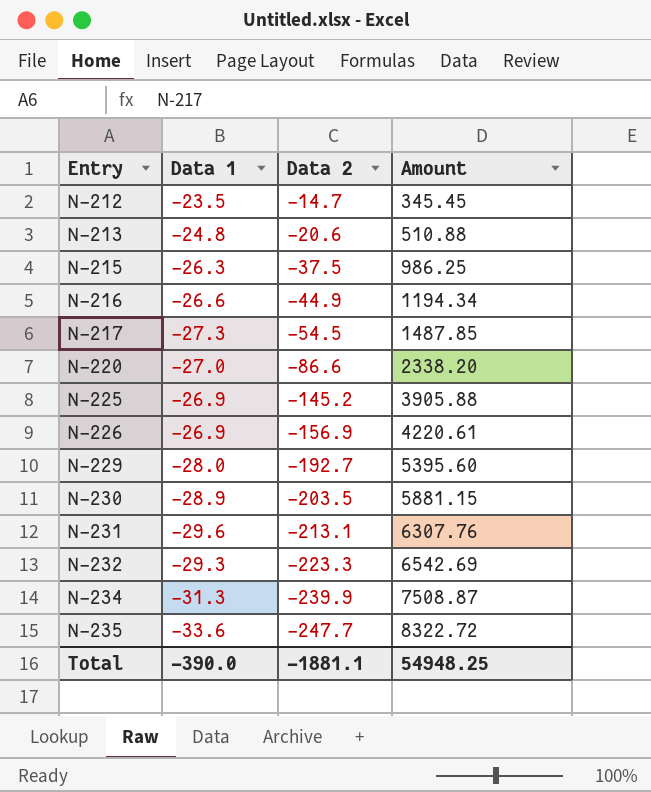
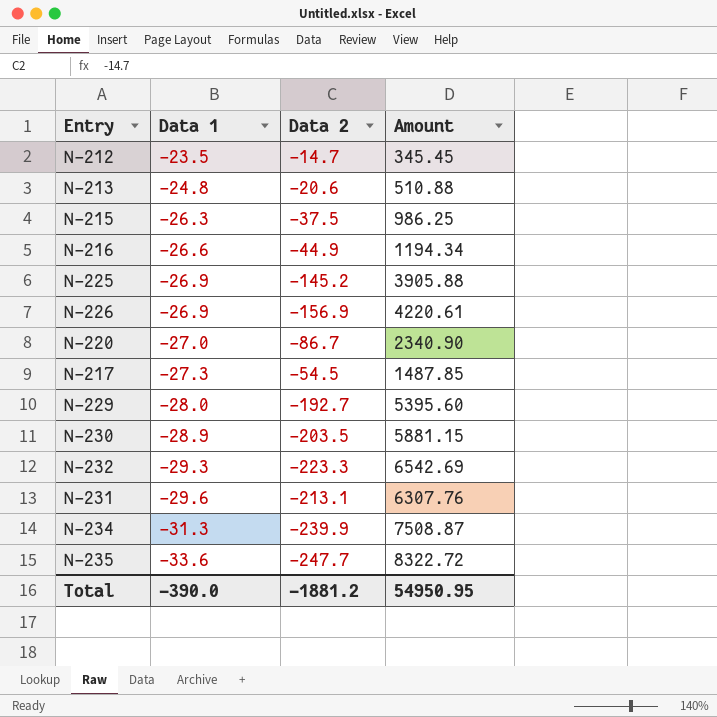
row order: Entry ascending -> Data 1 descending
N-220 | Data 2: -86.6 -> -86.7
N-220 | Amount: 2338.20 -> 2340.90
Total | Data 2: -1881.1 -> -1881.2
Total | Amount: 54948.25 -> 54950.95

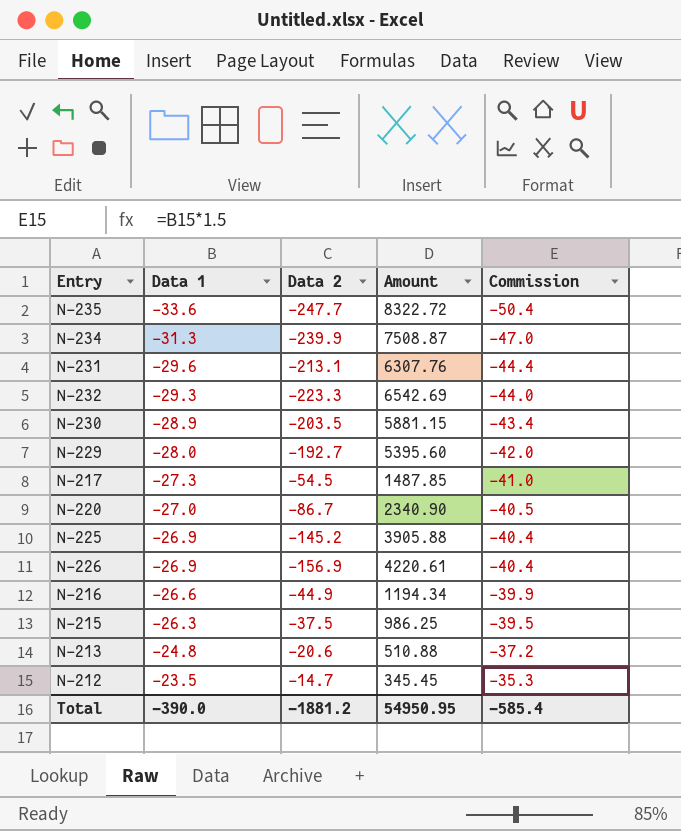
row order: Data 1 descending -> Data 1 ascending
column Commission | formula: none -> [Data 1] * 1.5

